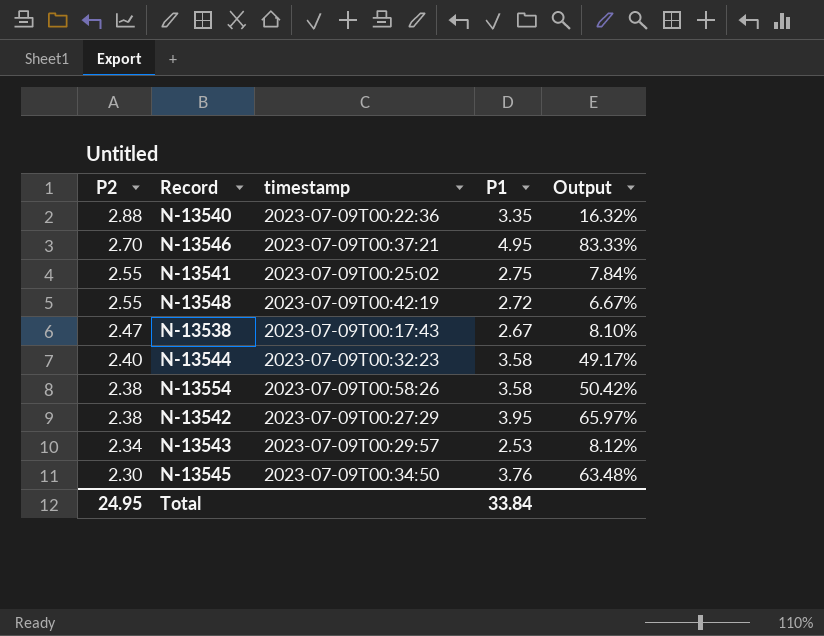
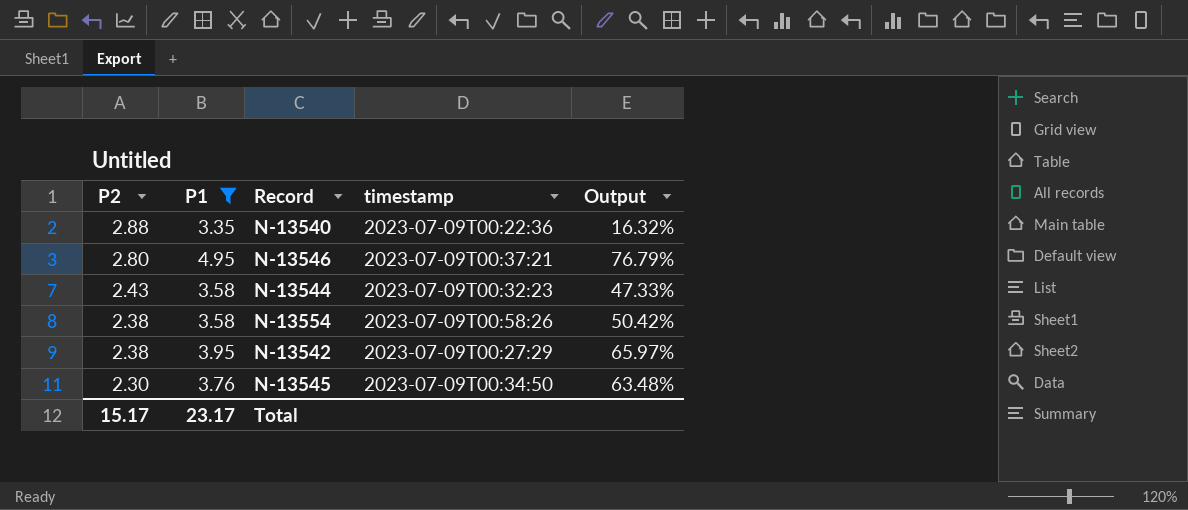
filter: none -> P1 >= 3.35
column P1 | position: 4 -> 2
N-13546 | P2: 2.70 -> 2.80
N-13546 | Output: 83.33% -> 76.79%
N-13544 | P2: 2.40 -> 2.43
N-13544 | Output: 49.17% -> 47.33%
Total | P2: 24.95 -> 15.17
Total | P1: 33.84 -> 23.17

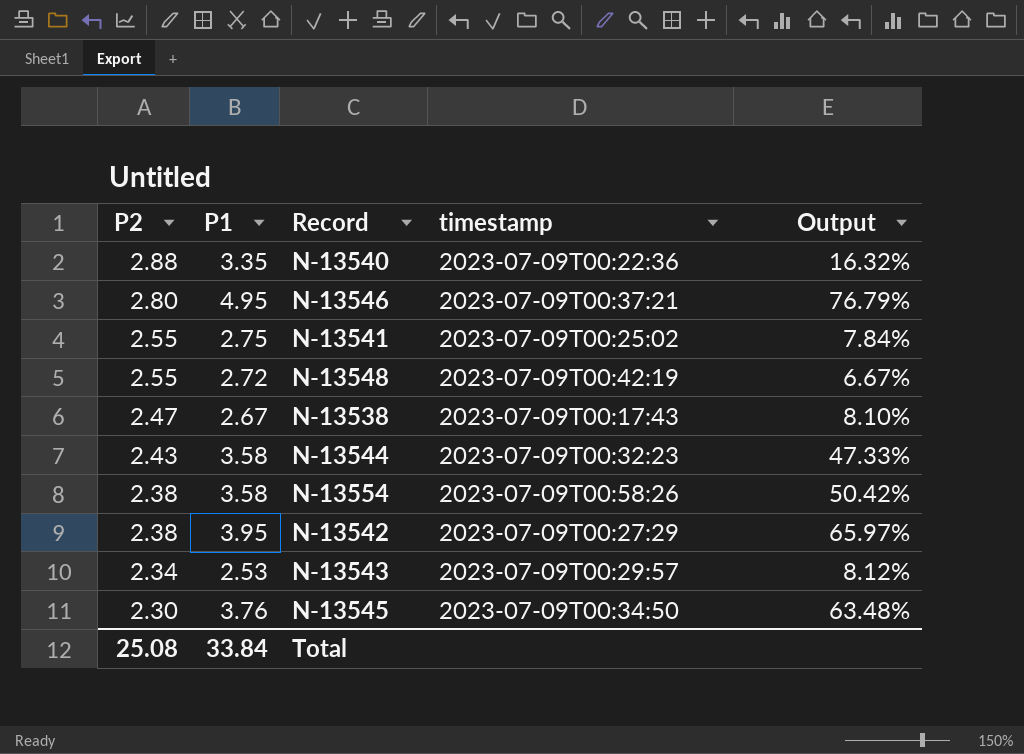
filter: P1 >= 3.35 -> none
Total | P2: 15.17 -> 25.08
Total | P1: 23.17 -> 33.84

